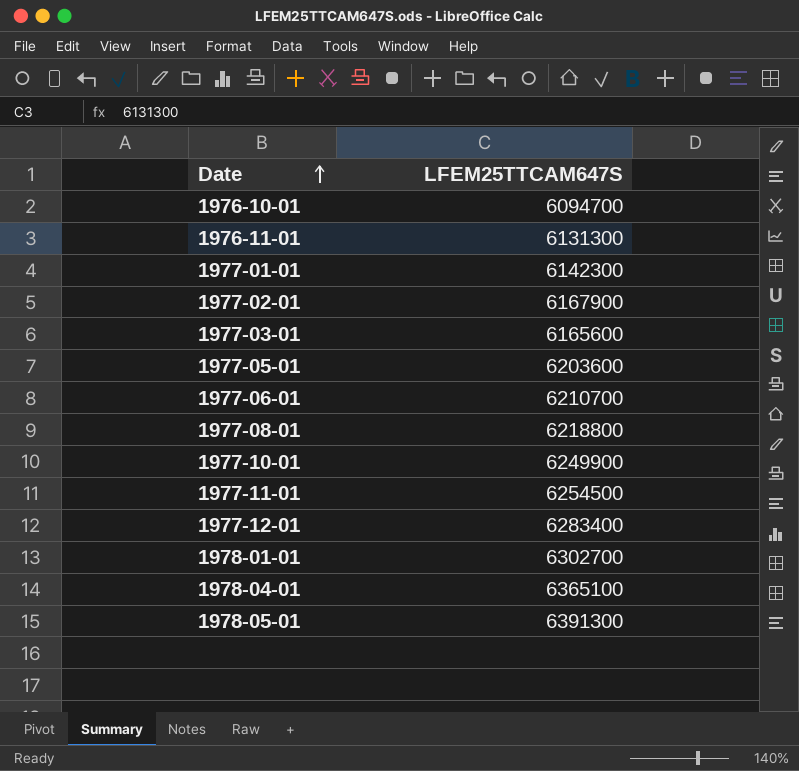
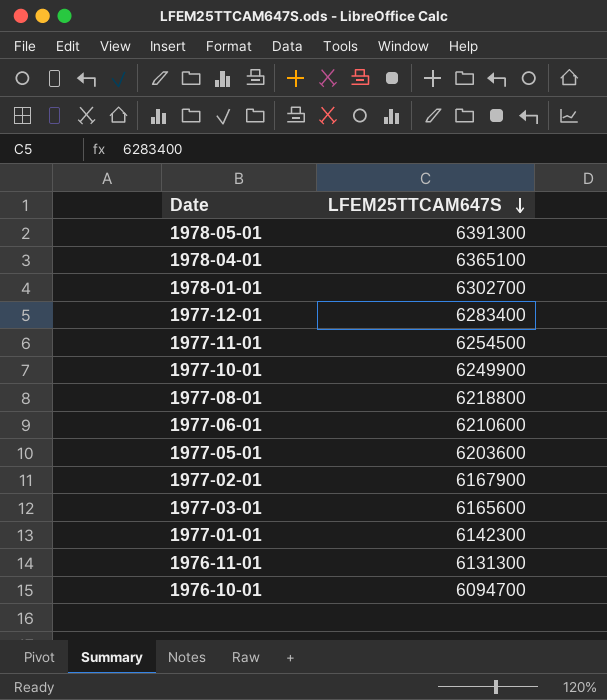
row order: Date ascending -> LFEM25TTCAM647S descending
1977-06-01 | LFEM25TTCAM647S: 6210700 -> 6210600

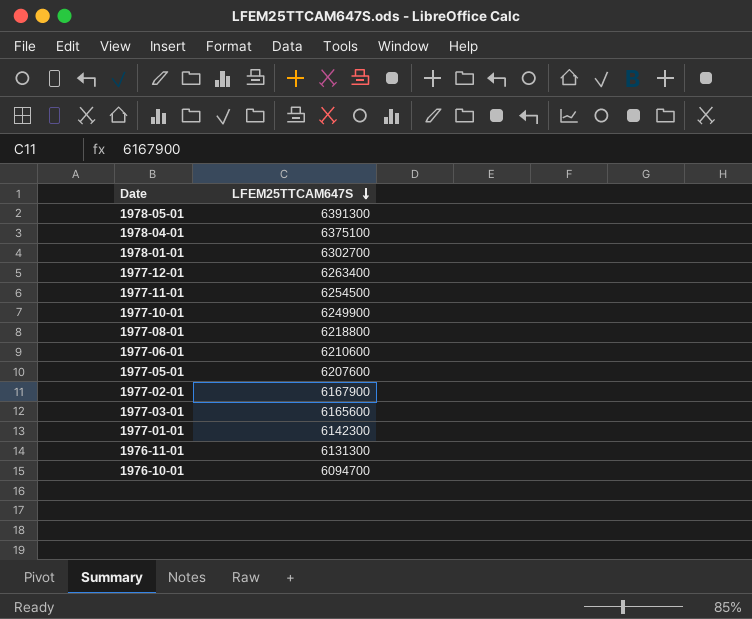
1978-04-01 | LFEM25TTCAM647S: 6365100 -> 6375100
1977-12-01 | LFEM25TTCAM647S: 6283400 -> 6263400
1977-05-01 | LFEM25TTCAM647S: 6203600 -> 6207600

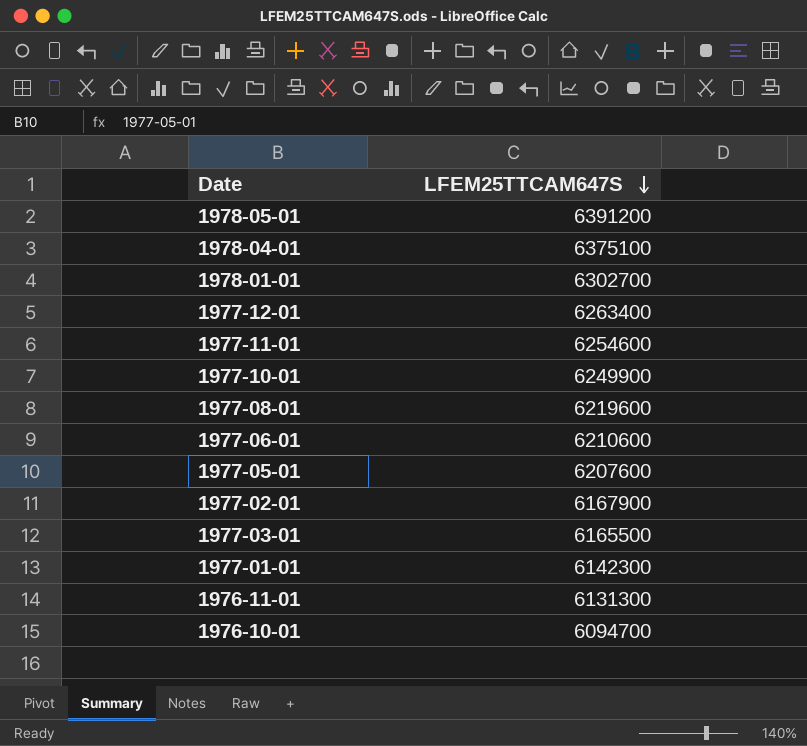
1978-05-01 | LFEM25TTCAM647S: 6391300 -> 6391200
1977-11-01 | LFEM25TTCAM647S: 6254500 -> 6254600
1977-08-01 | LFEM25TTCAM647S: 6218800 -> 6219600
1977-03-01 | LFEM25TTCAM647S: 6165600 -> 6165500

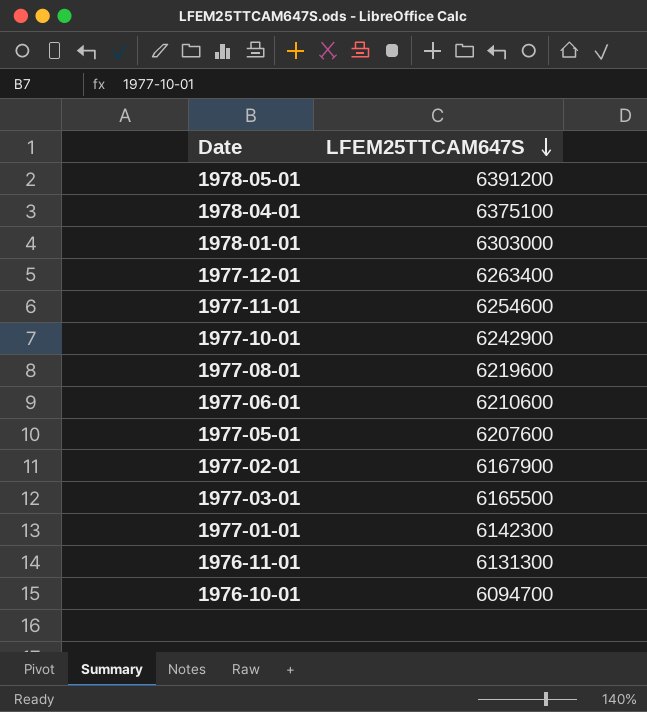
1978-01-01 | LFEM25TTCAM647S: 6302700 -> 6303000
1977-10-01 | LFEM25TTCAM647S: 6249900 -> 6242900

